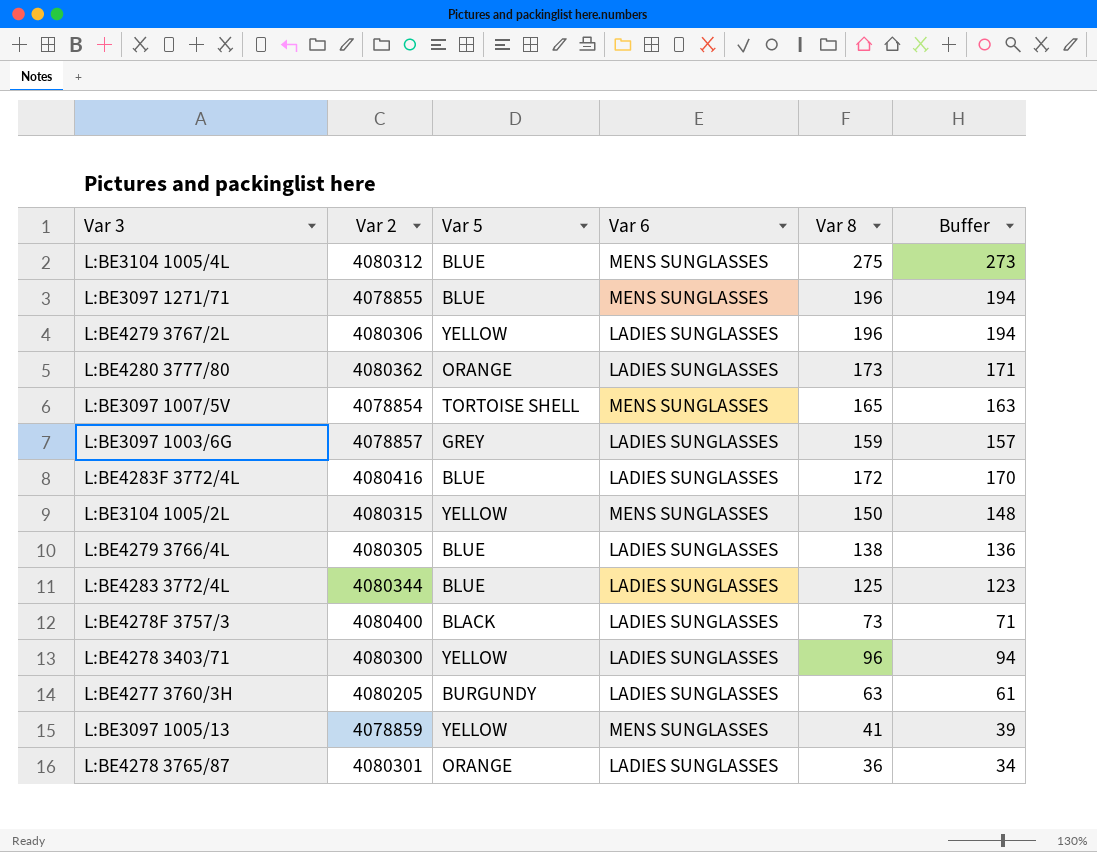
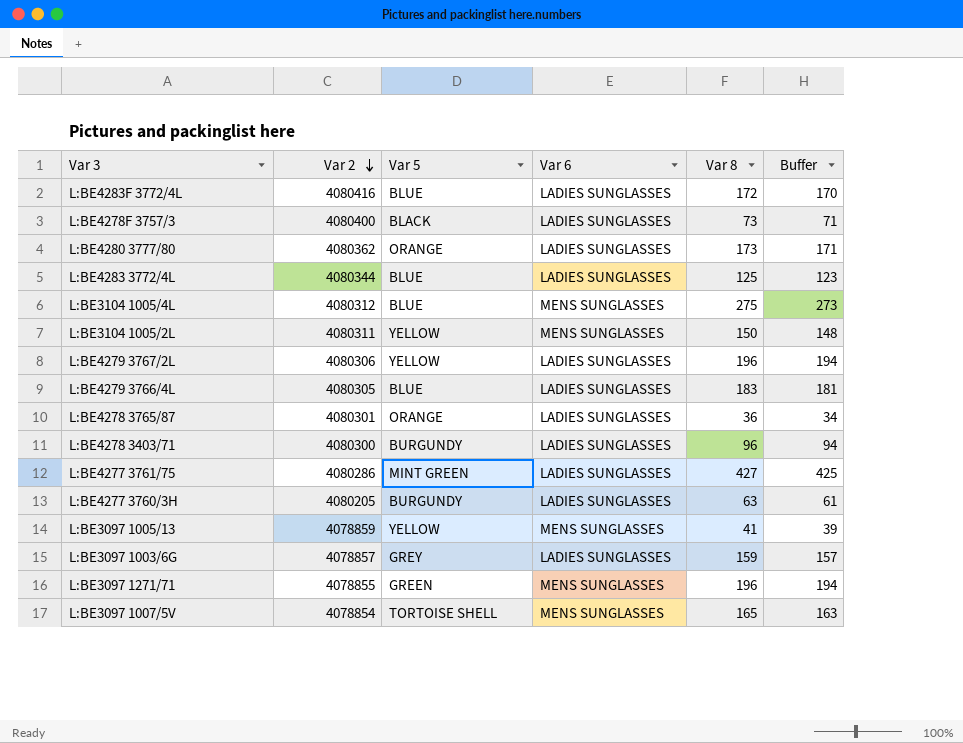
row order: none -> Var 2 descending
L:BE3104 1005/2L | Var 2: 4080315 -> 4080311
L:BE4279 3766/4L | Var 8: 138 -> 183
L:BE4279 3766/4L | Buffer: 136 -> 181
L:BE4278 3403/71 | Var 5: YELLOW -> BURGUNDY
row L:BE4277 3761/75: none -> 4080286 | MINT GREEN | LADIES SUNGLASSES | 427 | 425
L:BE3097 1271/71 | Var 5: BLUE -> GREEN

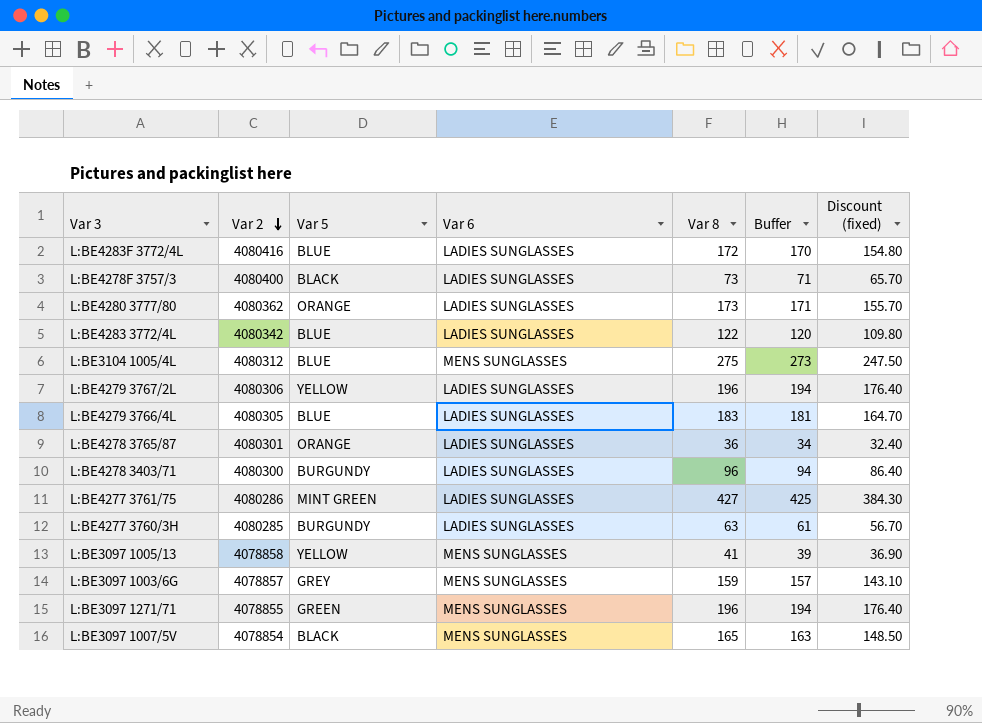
column Discount (fixed) | formula: none -> [Var 8] * 0.9
row L:BE3104 1005/2L: 4080311 | YELLOW | MENS SUNGLASSES | 150 | 148 -> none
L:BE4283 3772/4L | Var 2: 4080344 -> 4080342
L:BE4283 3772/4L | Var 8: 125 -> 122
L:BE4283 3772/4L | Buffer: 123 -> 120
L:BE4277 3760/3H | Var 2: 4080205 -> 4080285
L:BE3097 1005/13 | Var 2: 4078859 -> 4078858
L:BE3097 1003/6G | Var 6: LADIES SUNGLASSES -> MENS SUNGLASSES
L:BE3097 1007/5V | Var 5: TORTOISE SHELL -> BLACK

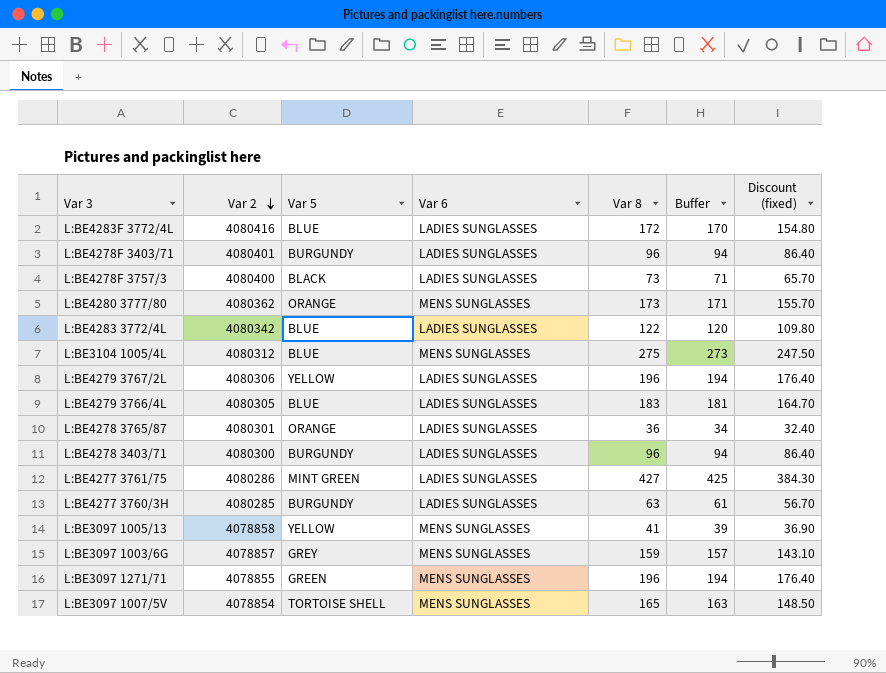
row L:BE4278F 3403/71: none -> 4080401 | BURGUNDY | LADIES SUNGLASSES | 96 | 94 | 86.40
L:BE4280 3777/80 | Var 6: LADIES SUNGLASSES -> MENS SUNGLASSES
L:BE3097 1007/5V | Var 5: BLACK -> TORTOISE SHELL

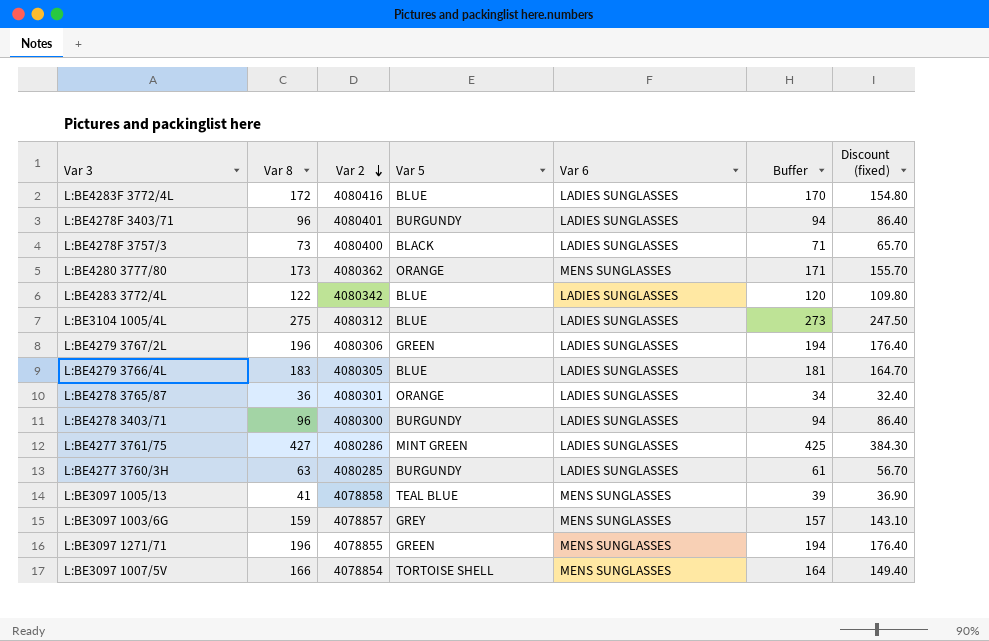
column Var 8 | position: 5 -> 2
L:BE3104 1005/4L | Var 6: MENS SUNGLASSES -> LADIES SUNGLASSES
L:BE4279 3767/2L | Var 5: YELLOW -> GREEN
L:BE3097 1005/13 | Var 5: YELLOW -> TEAL BLUE
L:BE3097 1007/5V | Var 8: 165 -> 166
L:BE3097 1007/5V | Buffer: 163 -> 164
L:BE3097 1007/5V | Discount (fixed): 148.50 -> 149.40

